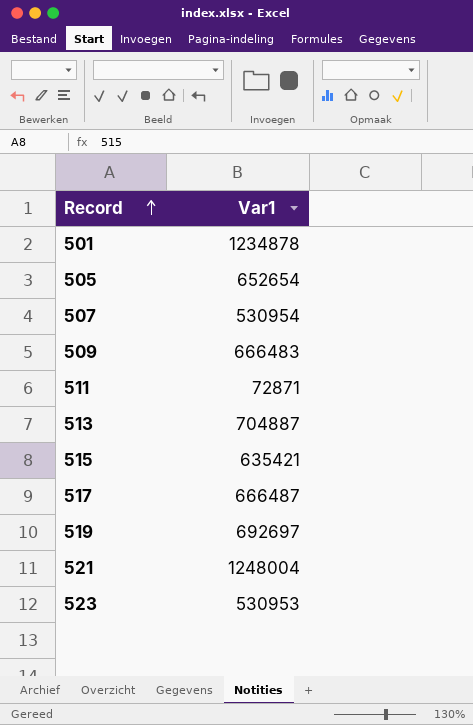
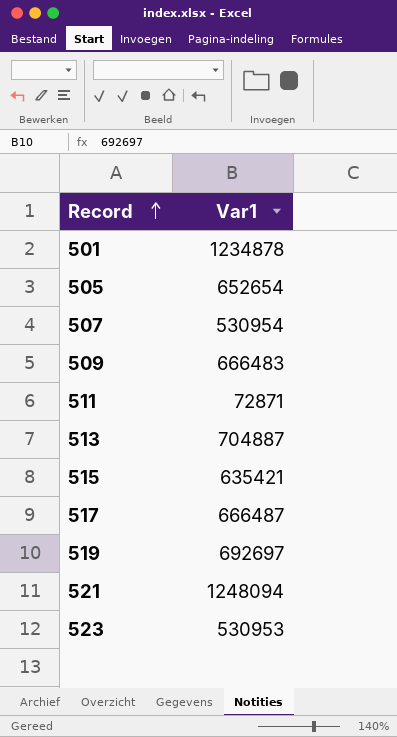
521 | Var1: 1248004 -> 1248094

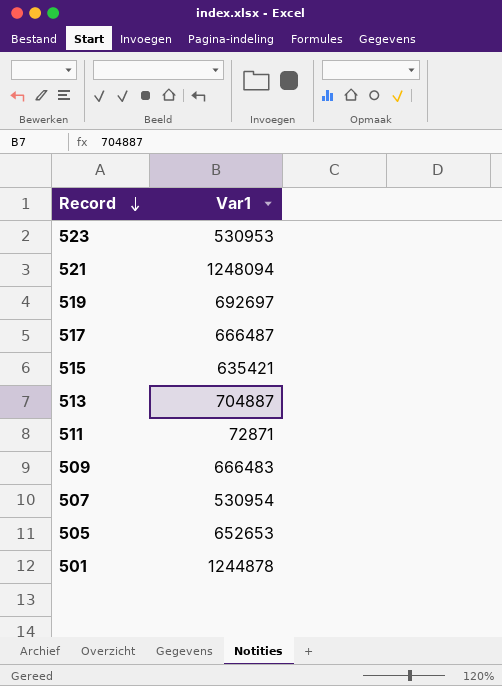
row order: Record ascending -> Record descending
505 | Var1: 652654 -> 652653
501 | Var1: 1234878 -> 1244878

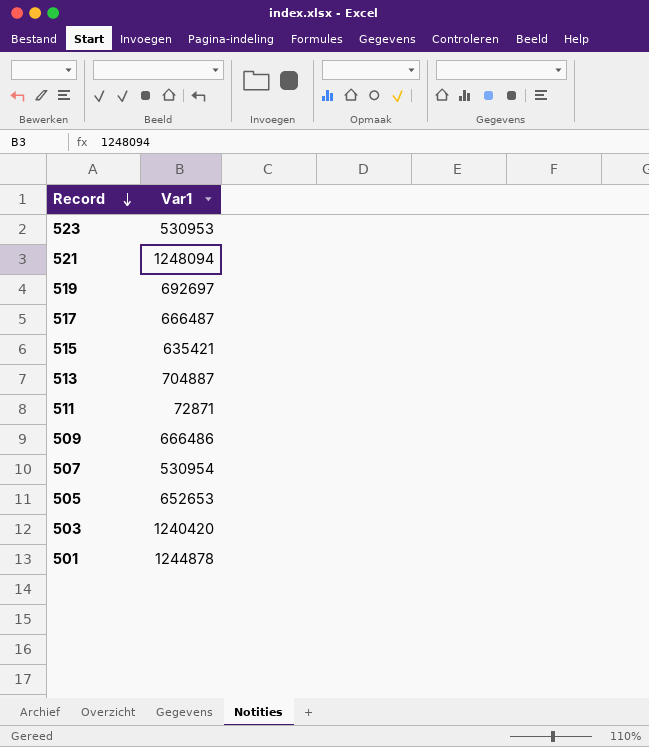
509 | Var1: 666483 -> 666486
row 503: none -> 1240420

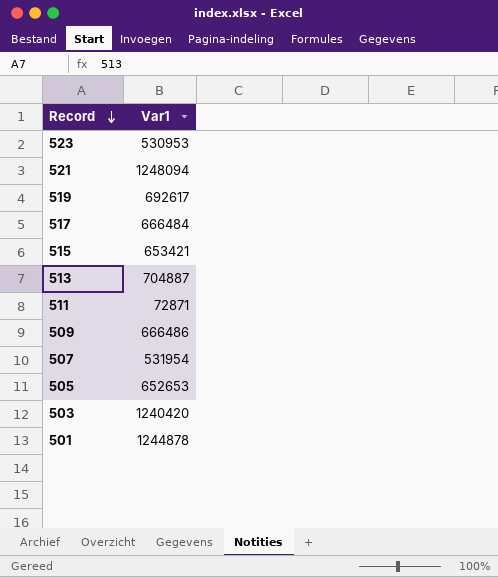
519 | Var1: 692697 -> 692617
517 | Var1: 666487 -> 666484
515 | Var1: 635421 -> 653421
507 | Var1: 530954 -> 531954

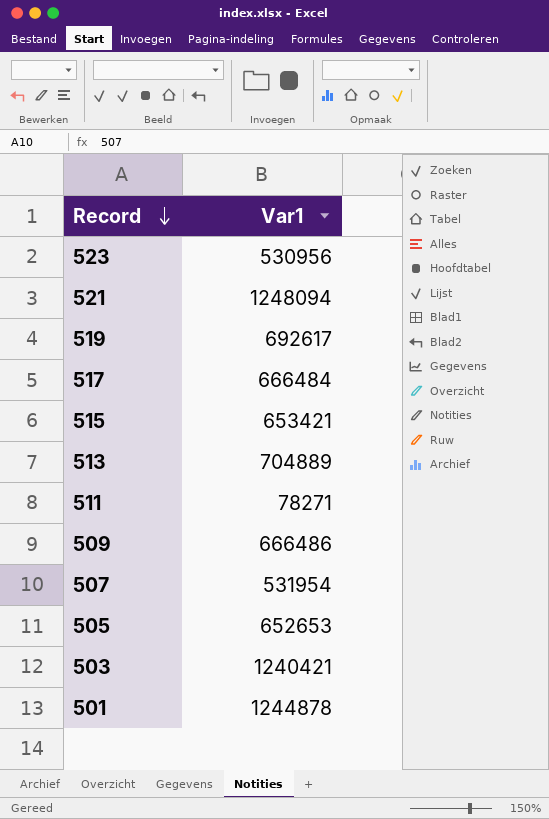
523 | Var1: 530953 -> 530956
513 | Var1: 704887 -> 704889
511 | Var1: 72871 -> 78271
503 | Var1: 1240420 -> 1240421

